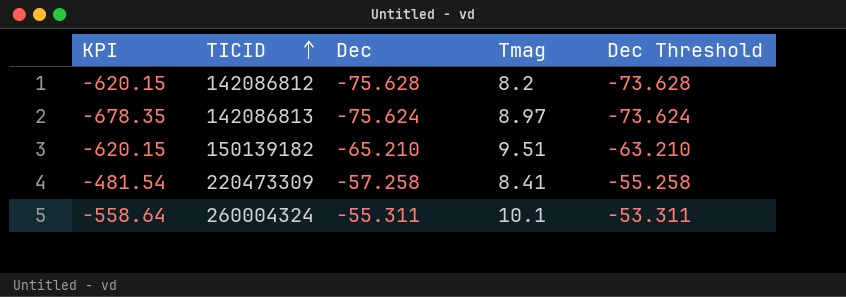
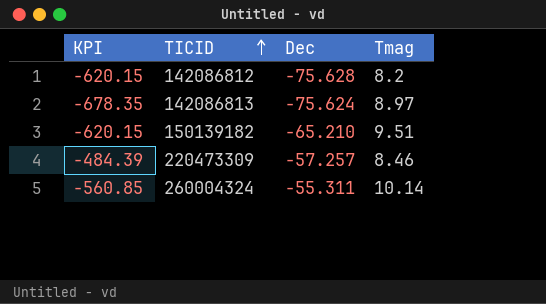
column Dec Threshold | formula: [Dec] + 2 -> none
220473309 | KPI: -481.54 -> -484.39
220473309 | Dec: -57.258 -> -57.257
220473309 | Tmag: 8.41 -> 8.46
260004324 | KPI: -558.64 -> -560.85
260004324 | Tmag: 10.1 -> 10.14

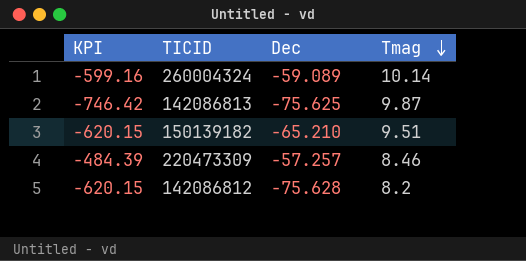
row order: TICID ascending -> Tmag descending
260004324 | KPI: -560.85 -> -599.16
260004324 | Dec: -55.311 -> -59.089
142086813 | KPI: -678.35 -> -746.42
142086813 | Dec: -75.624 -> -75.625
142086813 | Tmag: 8.97 -> 9.87

